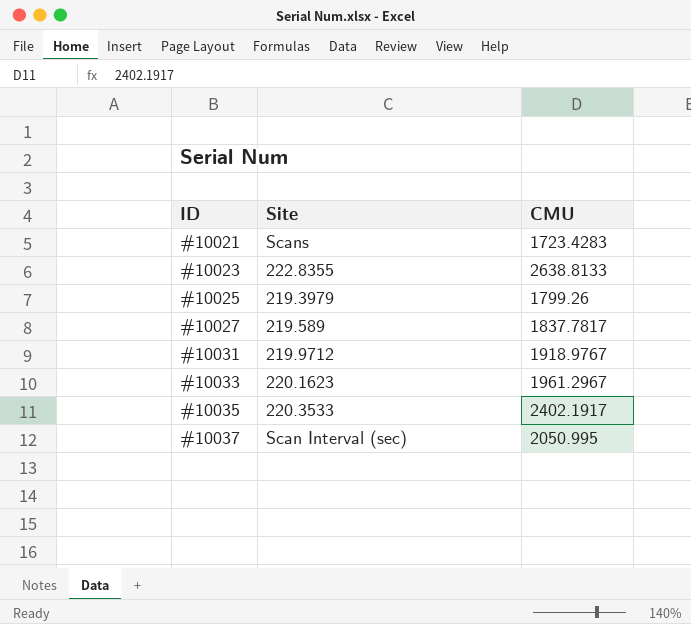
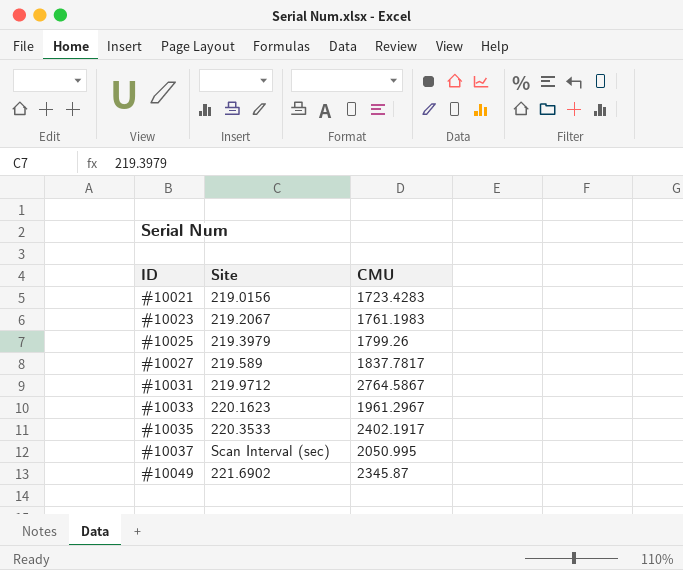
#10021 | Site: Scans -> 219.0156
#10023 | Site: 222.8355 -> 219.2067
#10023 | CMU: 2638.8133 -> 1761.1983
#10031 | CMU: 1918.9767 -> 2764.5867
row #10049: none -> 221.6902 | 2345.87

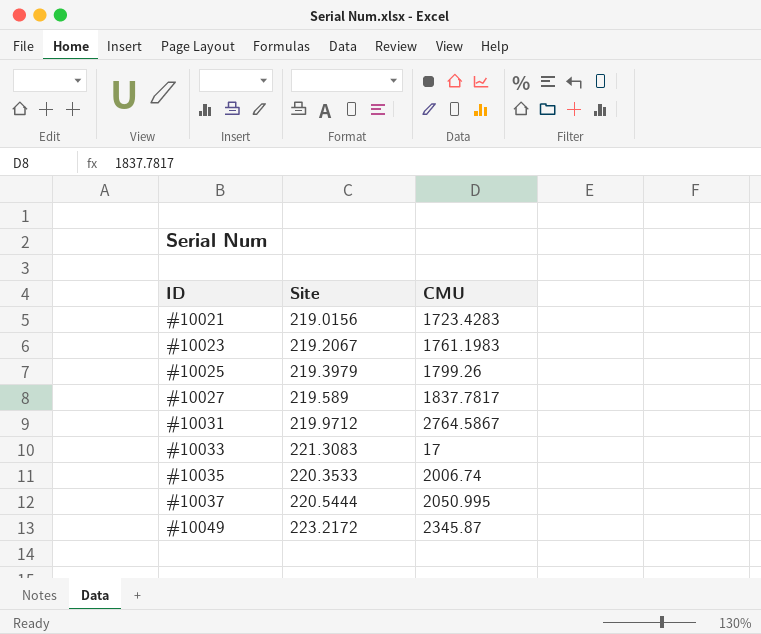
#10033 | Site: 220.1623 -> 221.3083
#10033 | CMU: 1961.2967 -> 17
#10035 | CMU: 2402.1917 -> 2006.74
#10037 | Site: Scan Interval (sec) -> 220.5444
#10049 | Site: 221.6902 -> 223.2172

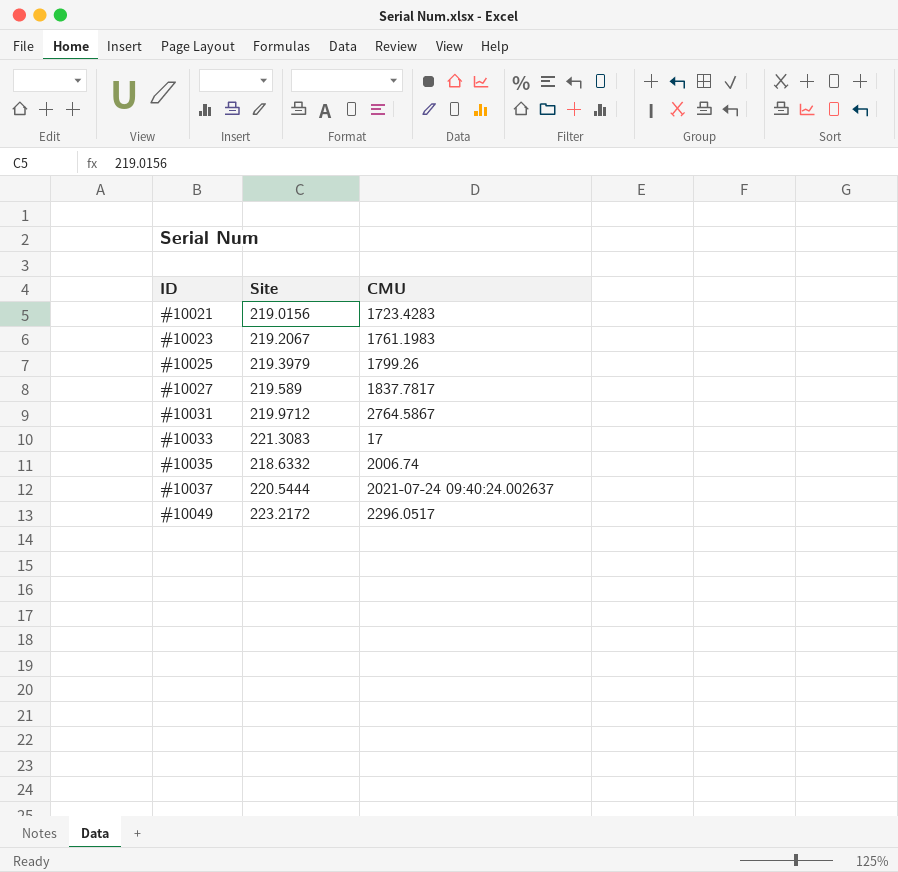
#10035 | Site: 220.3533 -> 218.6332
#10037 | CMU: 2050.995 -> 2021-07-24 09:40:24.002637
#10049 | CMU: 2345.87 -> 2296.0517

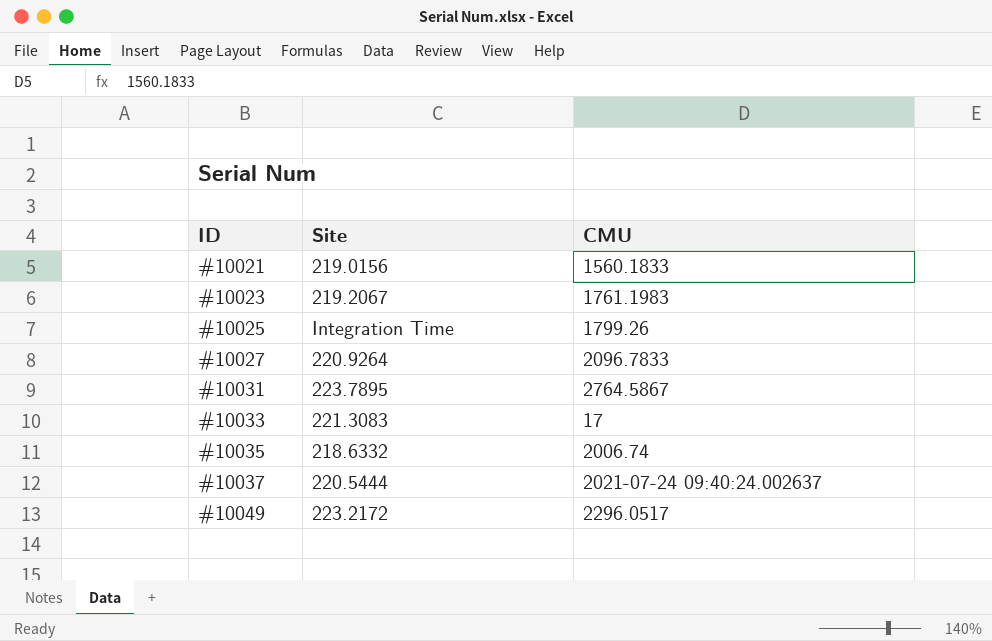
#10021 | CMU: 1723.4283 -> 1560.1833
#10025 | Site: 219.3979 -> Integration Time
#10027 | Site: 219.589 -> 220.9264
#10027 | CMU: 1837.7817 -> 2096.7833
#10031 | Site: 219.9712 -> 223.7895

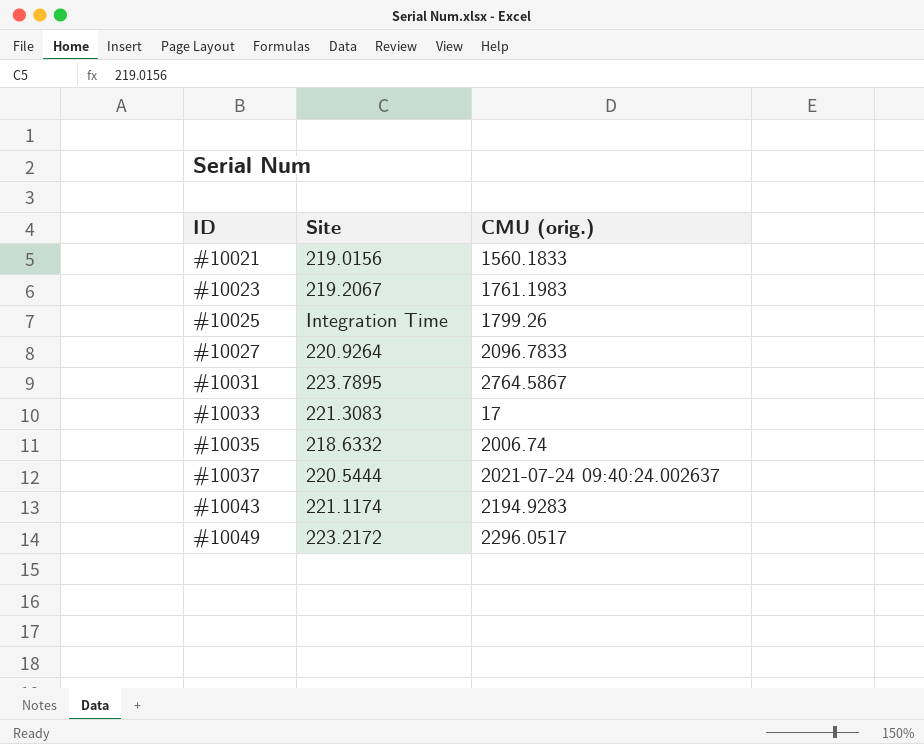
column name: CMU -> CMU (orig.)
row #10043: none -> 221.1174 | 2194.9283

